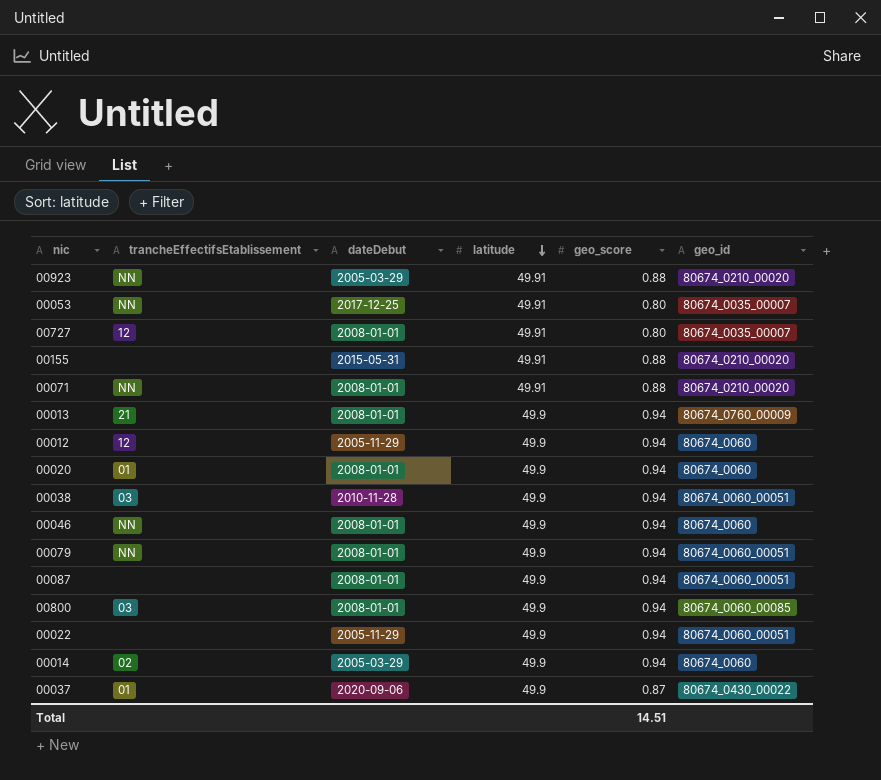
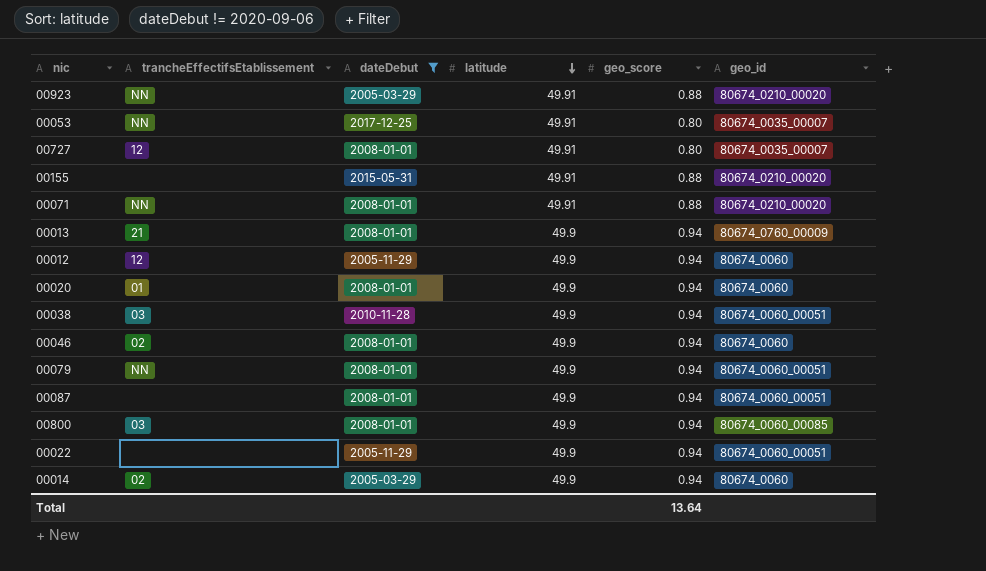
filter: none -> dateDebut != 2020-09-06
00046 | trancheEffectifsEtablissement: NN -> 02
Total | geo_score: 14.51 -> 13.64

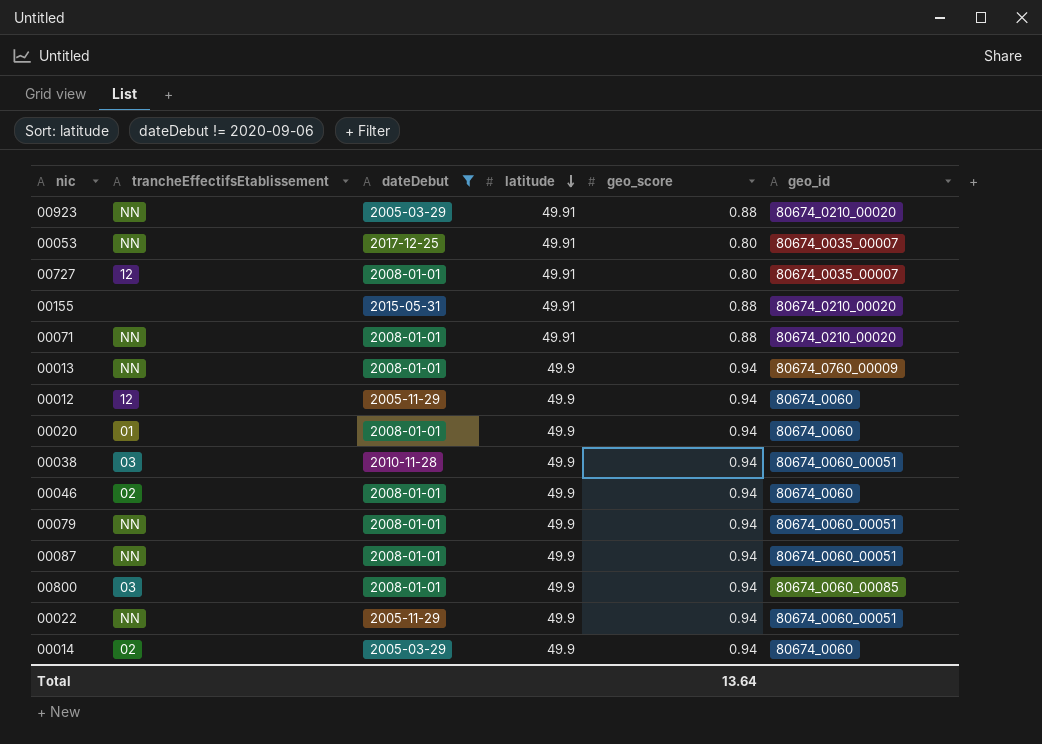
00013 | trancheEffectifsEtablissement: 21 -> NN
00087 | trancheEffectifsEtablissement: none -> NN
00022 | trancheEffectifsEtablissement: none -> NN

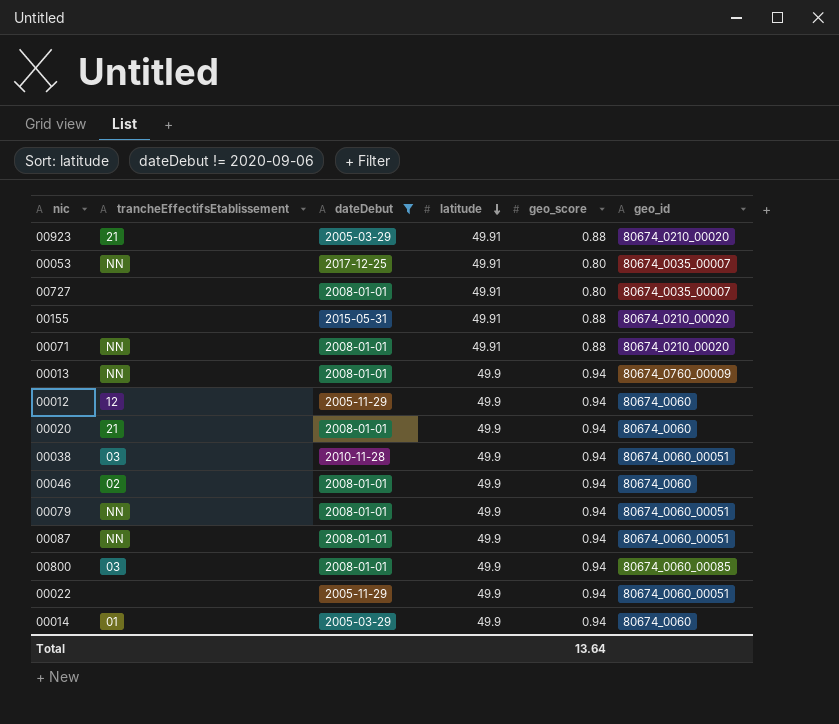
00923 | trancheEffectifsEtablissement: NN -> 21
00727 | trancheEffectifsEtablissement: 12 -> none
00020 | trancheEffectifsEtablissement: 01 -> 21
00022 | trancheEffectifsEtablissement: NN -> none
00014 | trancheEffectifsEtablissement: 02 -> 01

